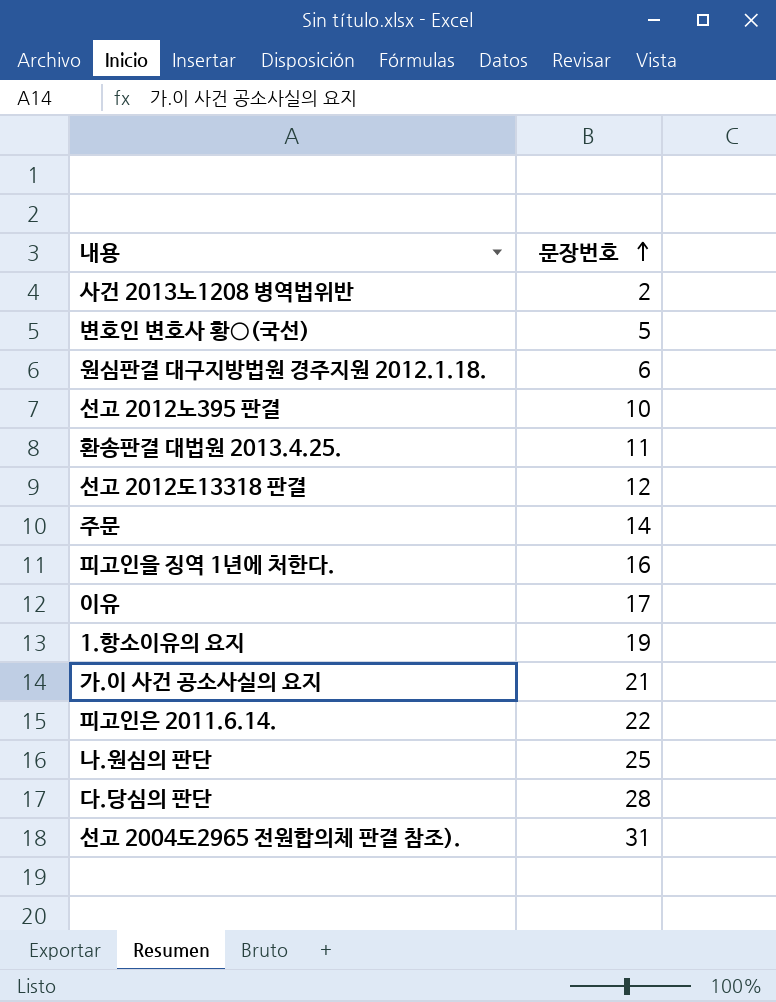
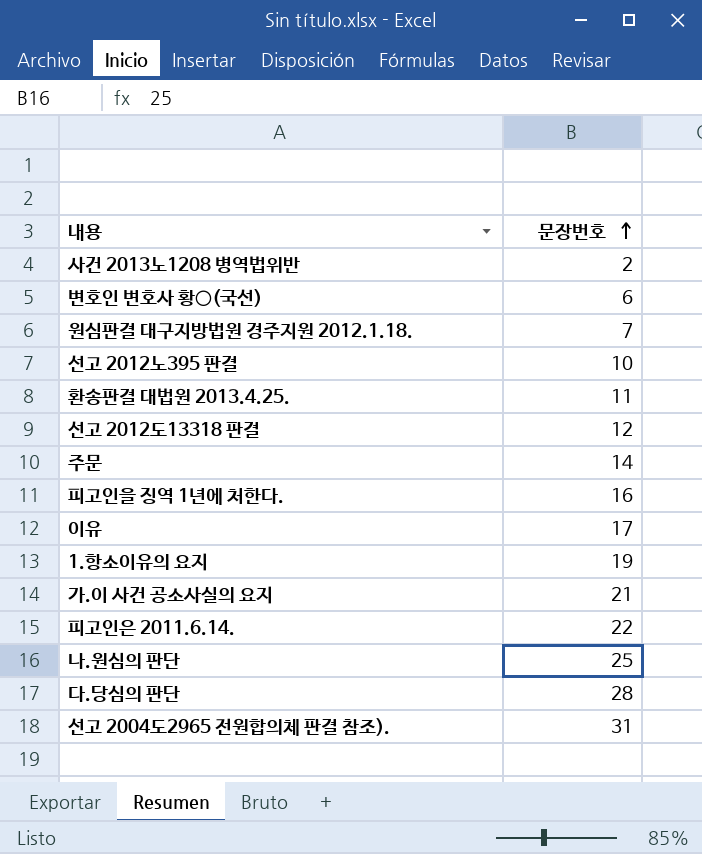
변호인 변호사 황○(국선) | 문장번호: 5 -> 6
원심판결 대구지방법원 경주지원 2012.1.18. | 문장번호: 6 -> 7

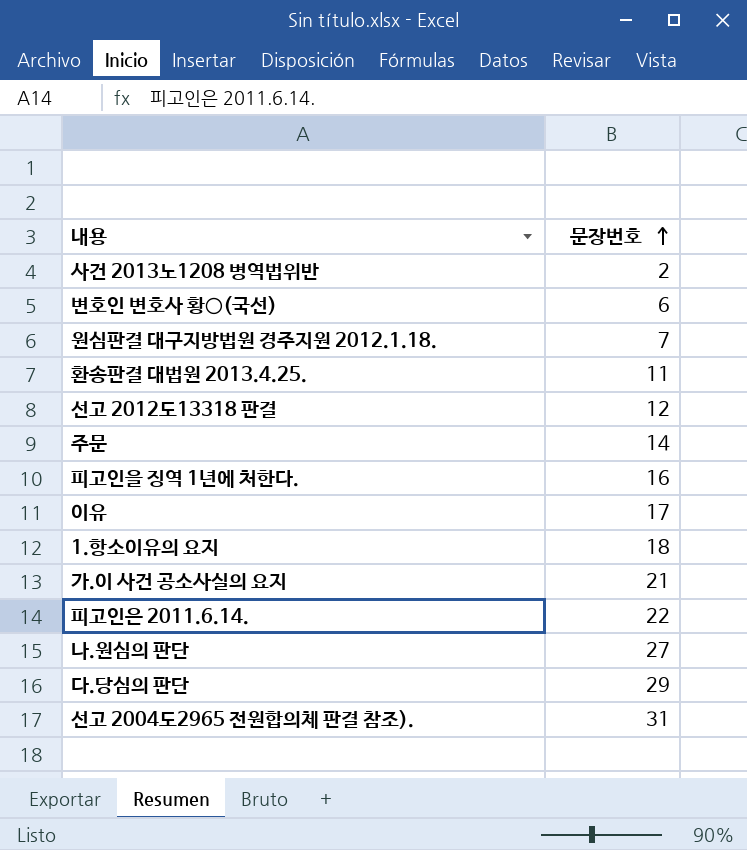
row 선고 2012노395 판결: 10 -> none
1.항소이유의 요지 | 문장번호: 19 -> 18
나.원심의 판단 | 문장번호: 25 -> 27
다.당심의 판단 | 문장번호: 28 -> 29

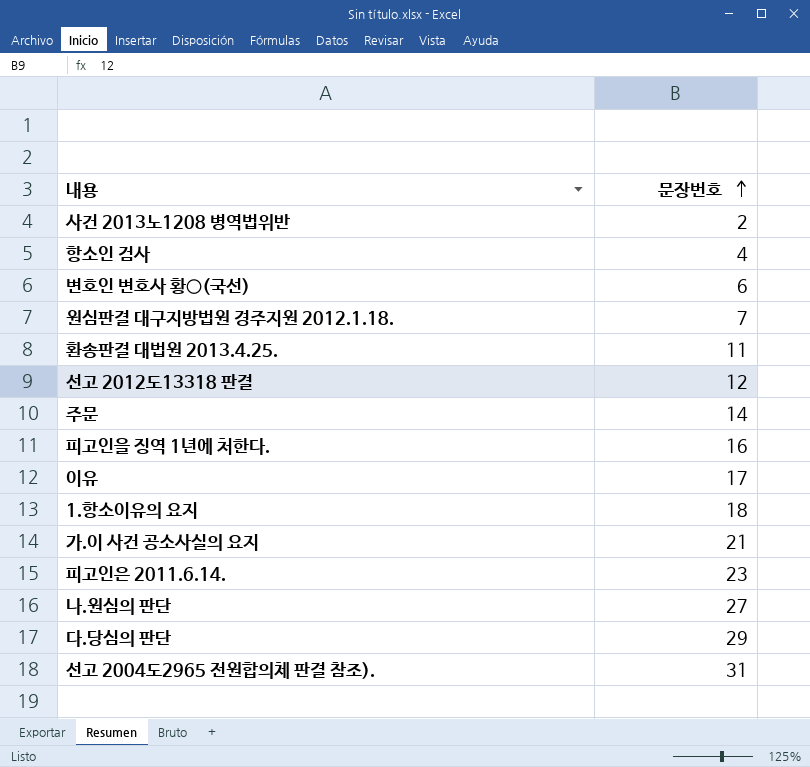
row 항소인 검사: none -> 4
피고인은 2011.6.14. | 문장번호: 22 -> 23

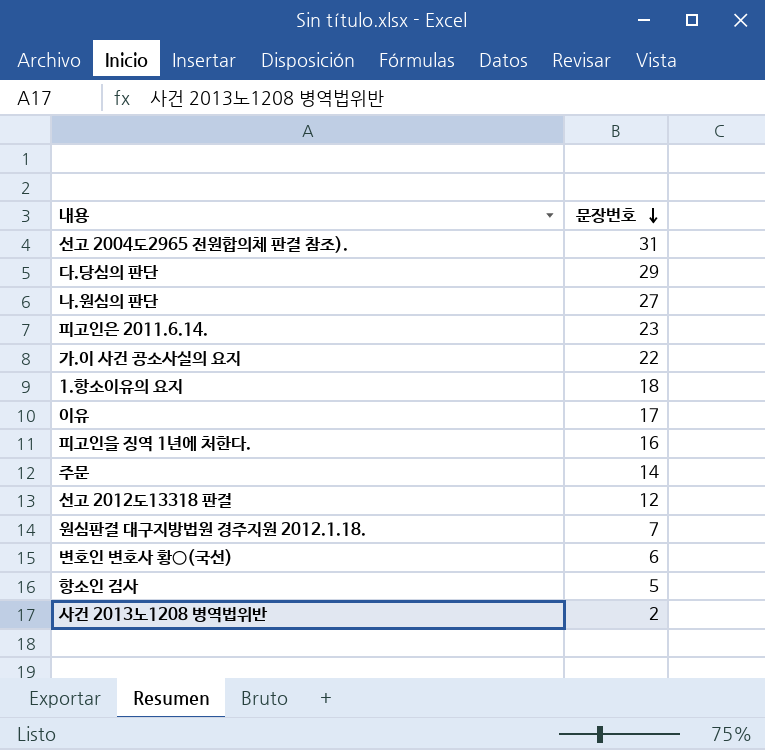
row order: 문장번호 ascending -> 문장번호 descending
row 환송판결 대법원 2013.4.25.: 11 -> none
가.이 사건 공소사실의 요지 | 문장번호: 21 -> 22
항소인 검사 | 문장번호: 4 -> 5

